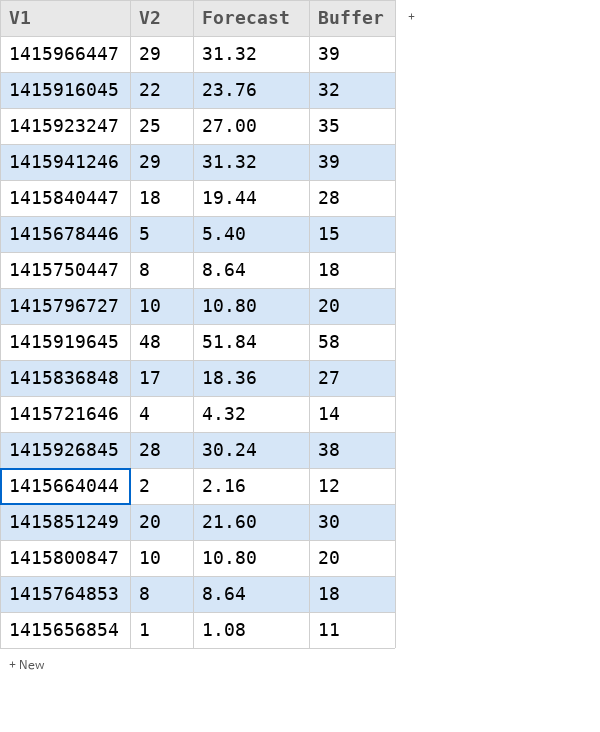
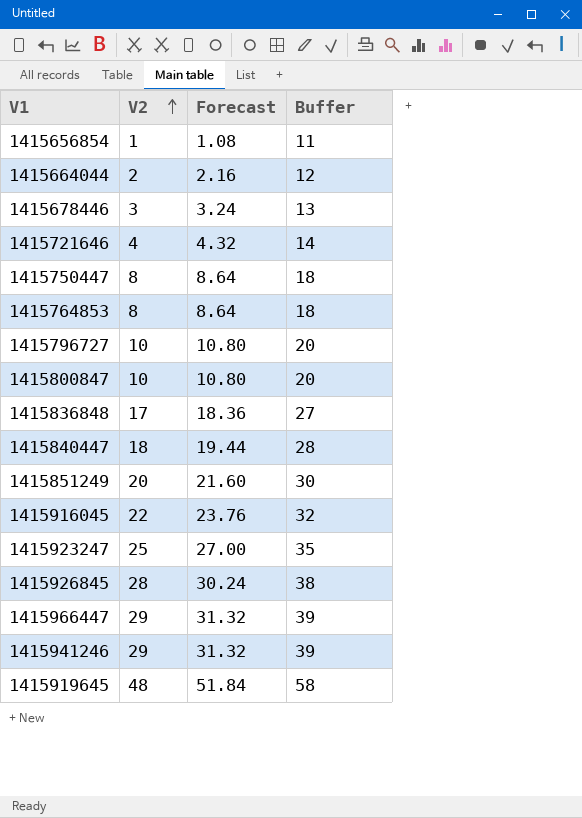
row order: none -> V2 ascending
1415678446 | V2: 5 -> 3
1415678446 | Forecast: 5.40 -> 3.24
1415678446 | Buffer: 15 -> 13

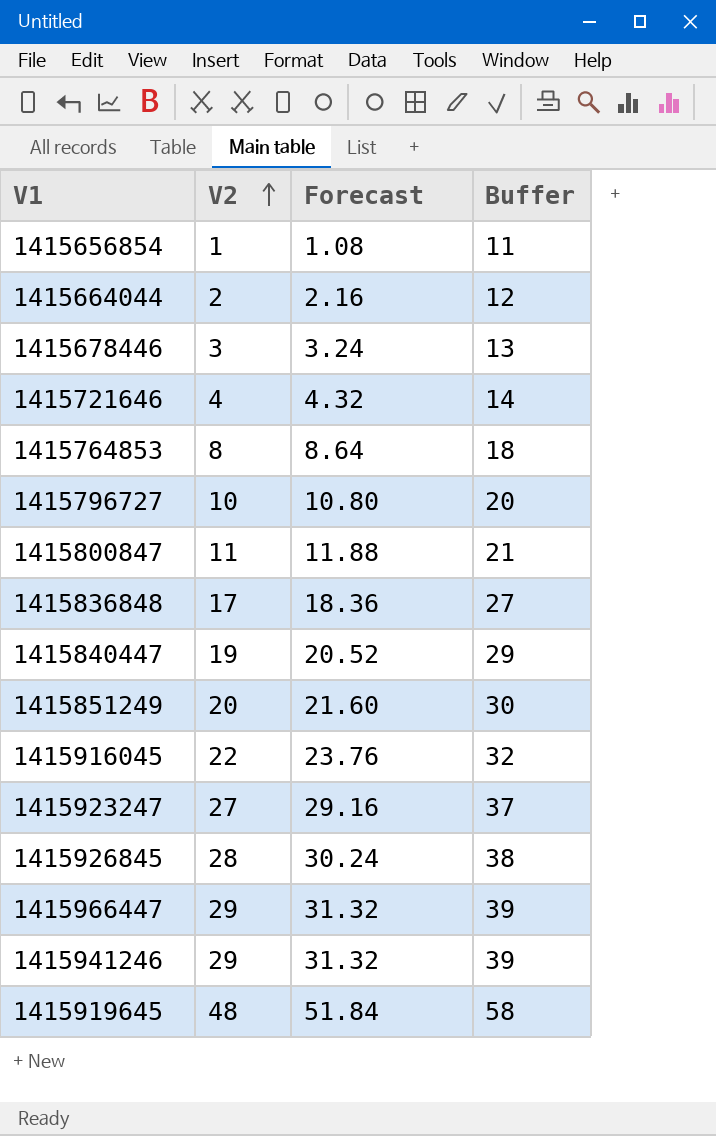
row 1415750447: 8 | 8.64 | 18 -> none
1415800847 | V2: 10 -> 11
1415800847 | Forecast: 10.80 -> 11.88
1415800847 | Buffer: 20 -> 21
1415840447 | V2: 18 -> 19
1415840447 | Forecast: 19.44 -> 20.52
1415840447 | Buffer: 28 -> 29
1415923247 | V2: 25 -> 27
1415923247 | Forecast: 27.00 -> 29.16
1415923247 | Buffer: 35 -> 37

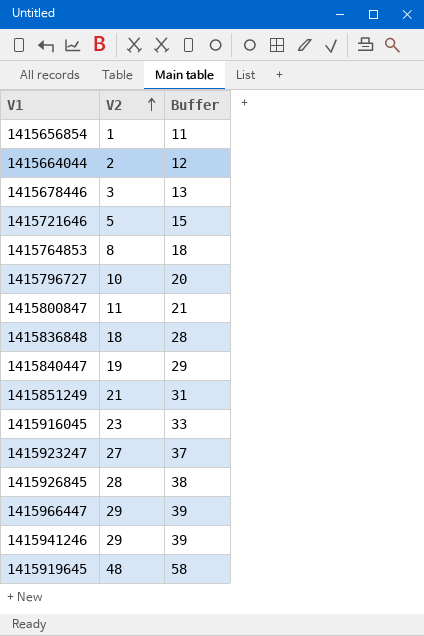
column Forecast | formula: [V2] * 1.08 -> none
1415721646 | V2: 4 -> 5
1415721646 | Buffer: 14 -> 15
1415836848 | V2: 17 -> 18
1415836848 | Buffer: 27 -> 28
1415851249 | V2: 20 -> 21
1415851249 | Buffer: 30 -> 31
1415916045 | V2: 22 -> 23
1415916045 | Buffer: 32 -> 33

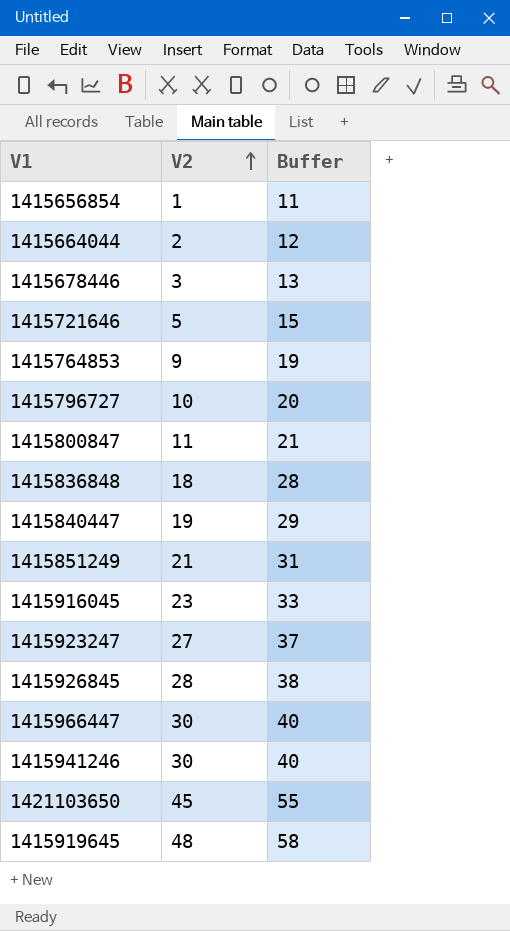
1415764853 | V2: 8 -> 9
1415764853 | Buffer: 18 -> 19
1415966447 | V2: 29 -> 30
1415966447 | Buffer: 39 -> 40
1415941246 | V2: 29 -> 30
1415941246 | Buffer: 39 -> 40
row 1421103650: none -> 45 | 55

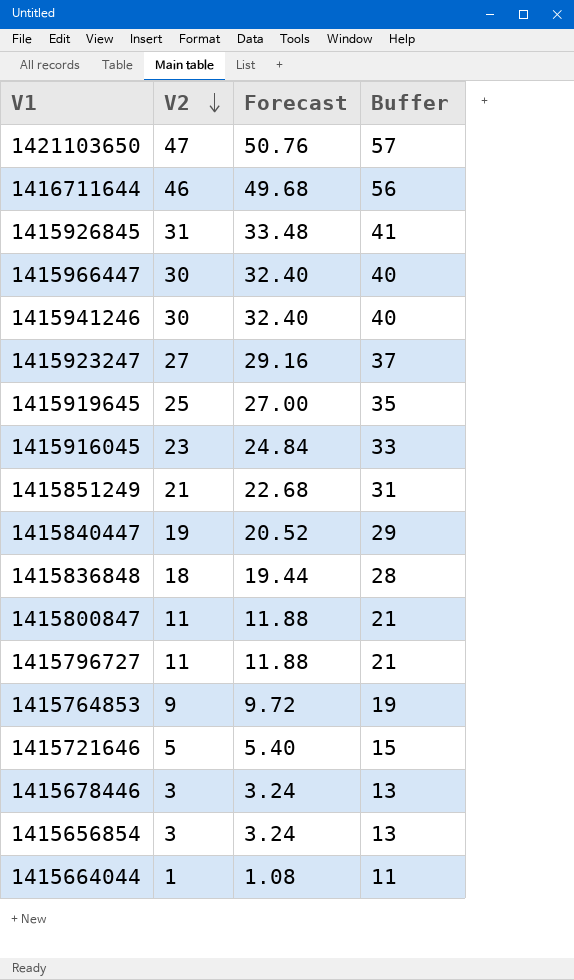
row order: V2 ascending -> V2 descending
column Forecast | formula: none -> [V2] * 1.08
1421103650 | V2: 45 -> 47
1421103650 | Buffer: 55 -> 57
row 1416711644: none -> 46 | 49.68 | 56
1415926845 | V2: 28 -> 31
1415926845 | Buffer: 38 -> 41
1415919645 | V2: 48 -> 25
1415919645 | Buffer: 58 -> 35
1415796727 | V2: 10 -> 11
1415796727 | Buffer: 20 -> 21
1415656854 | V2: 1 -> 3
1415656854 | Buffer: 11 -> 13
1415664044 | V2: 2 -> 1
1415664044 | Buffer: 12 -> 11

